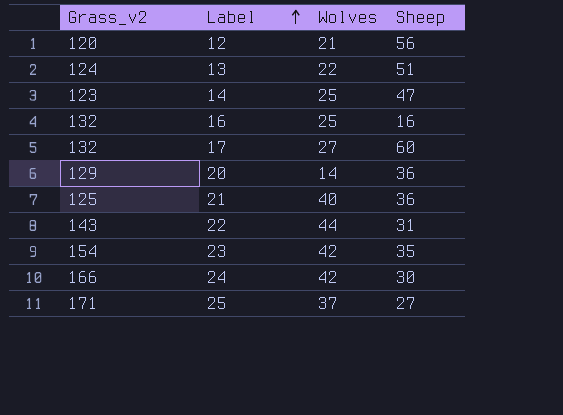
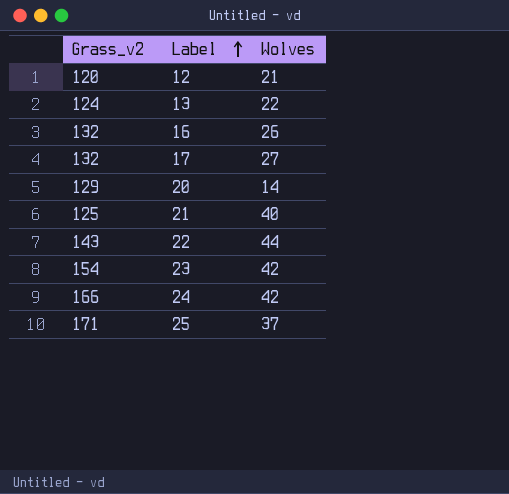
column Sheep | position: 4 -> none
row 14: 123 | 25 | 47 -> none
16 | Wolves: 25 -> 26

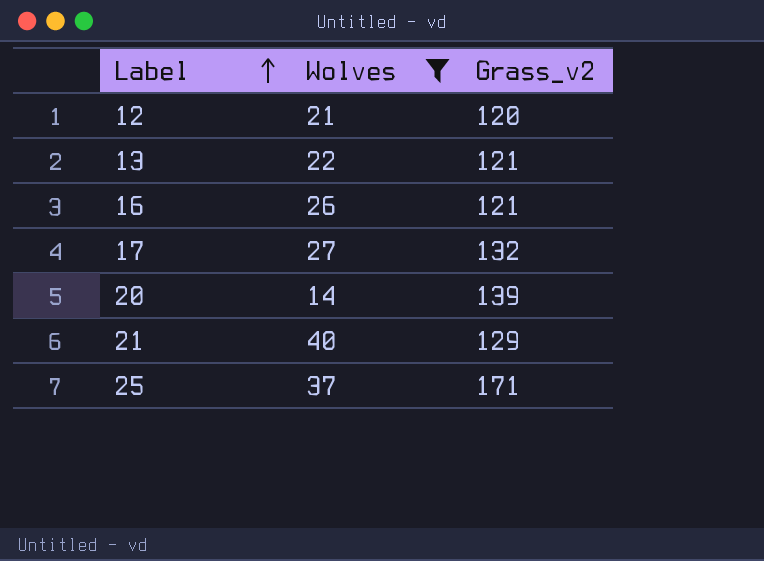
filter: none -> Wolves <= 40
column Grass_v2 | position: 1 -> 3
13 | Grass_v2: 124 -> 121
16 | Grass_v2: 132 -> 121
20 | Grass_v2: 129 -> 139
21 | Grass_v2: 125 -> 129

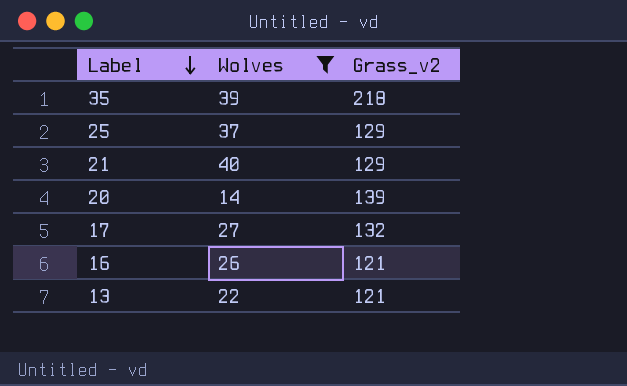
row order: Label ascending -> Label descending
row 12: 21 | 120 -> none
row 35: none -> 39 | 218
25 | Grass_v2: 171 -> 129

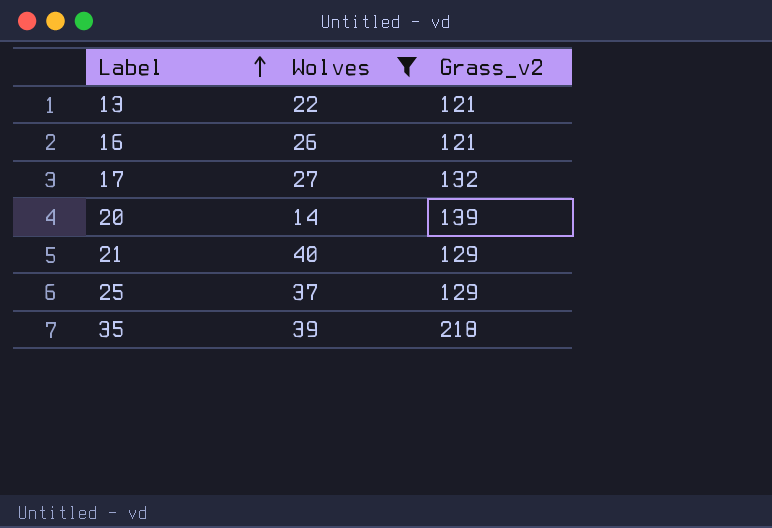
row order: Label descending -> Label ascending

